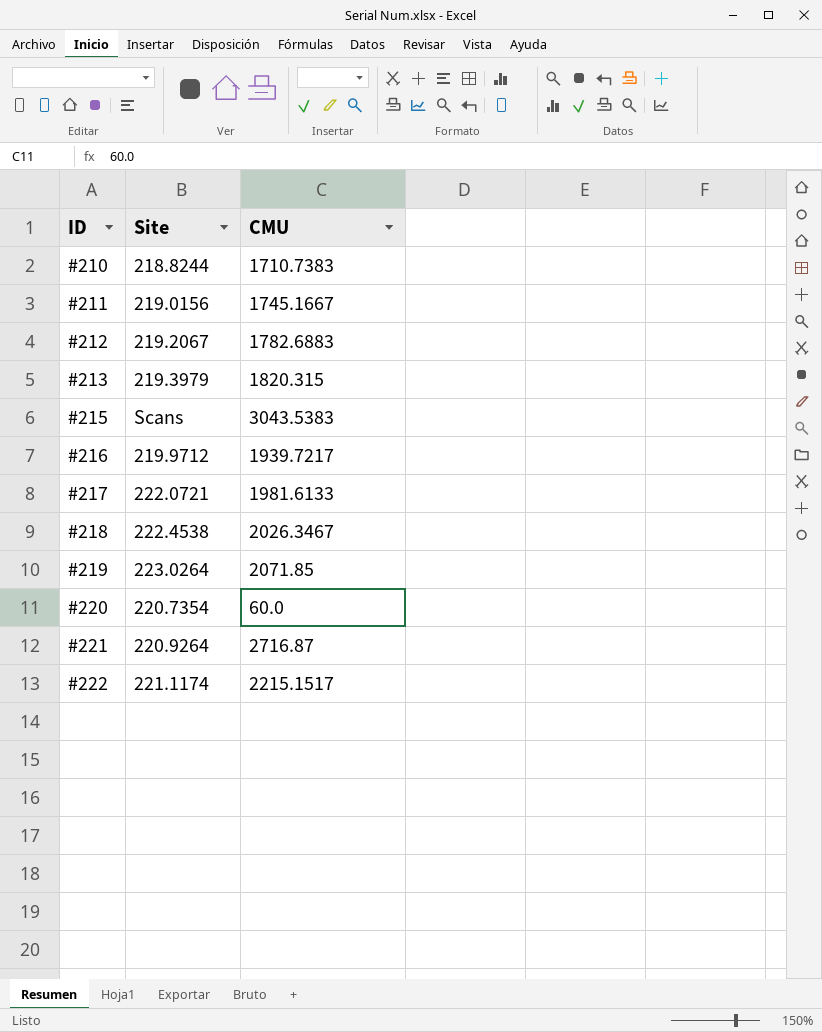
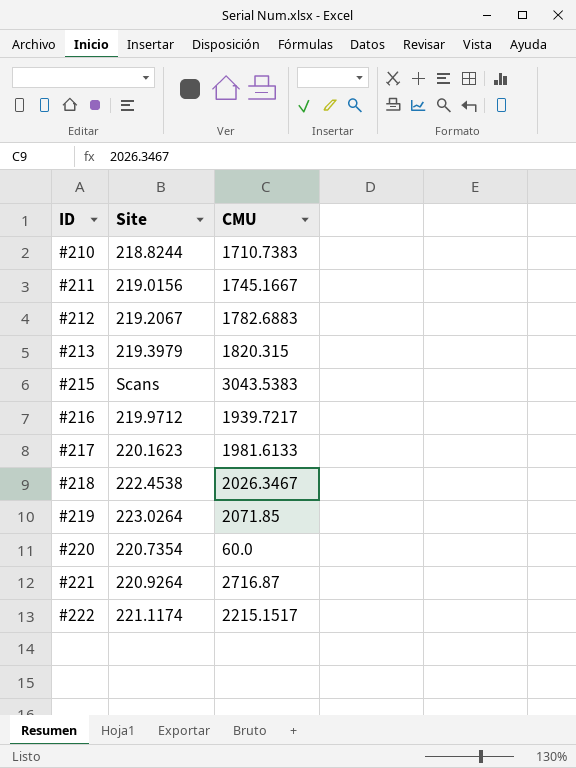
#217 | Site: 222.0721 -> 220.1623

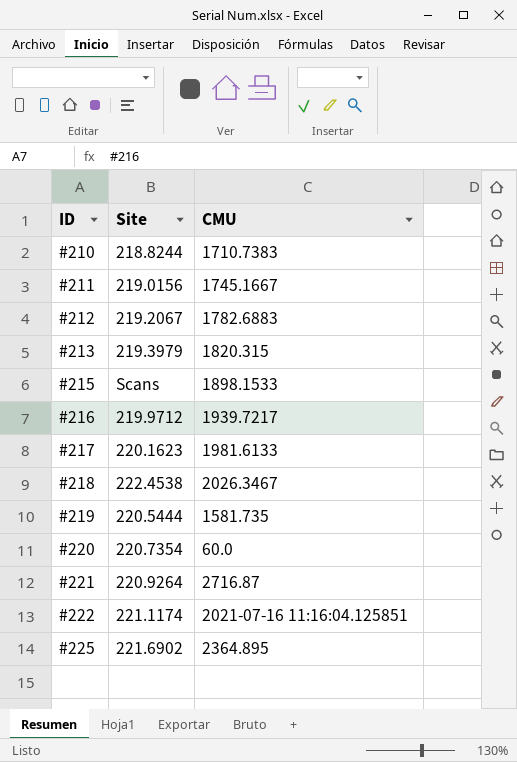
#215 | CMU: 3043.5383 -> 1898.1533
#219 | Site: 223.0264 -> 220.5444
#219 | CMU: 2071.85 -> 1581.735
#222 | CMU: 2215.1517 -> 2021-07-16 11:16:04.125851
row #225: none -> 221.6902 | 2364.895

